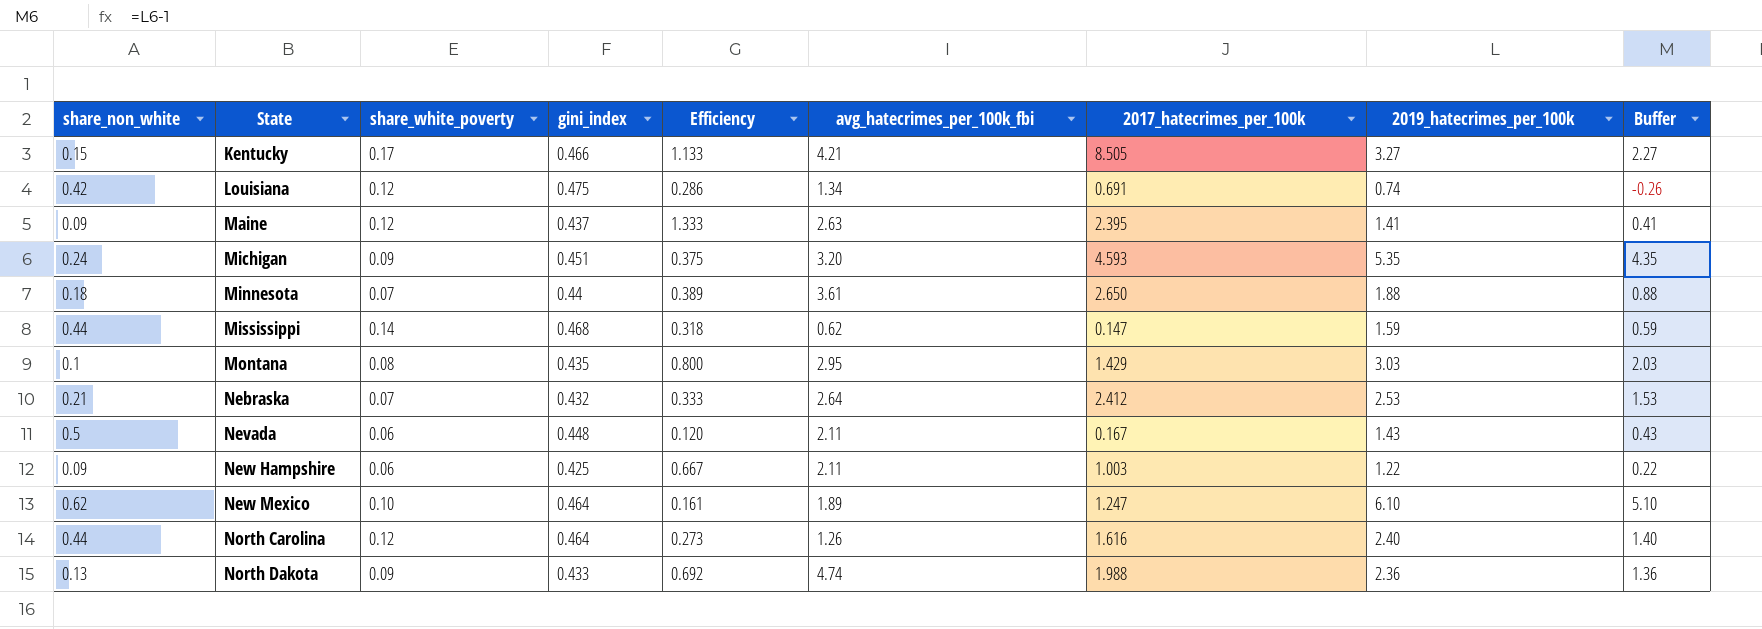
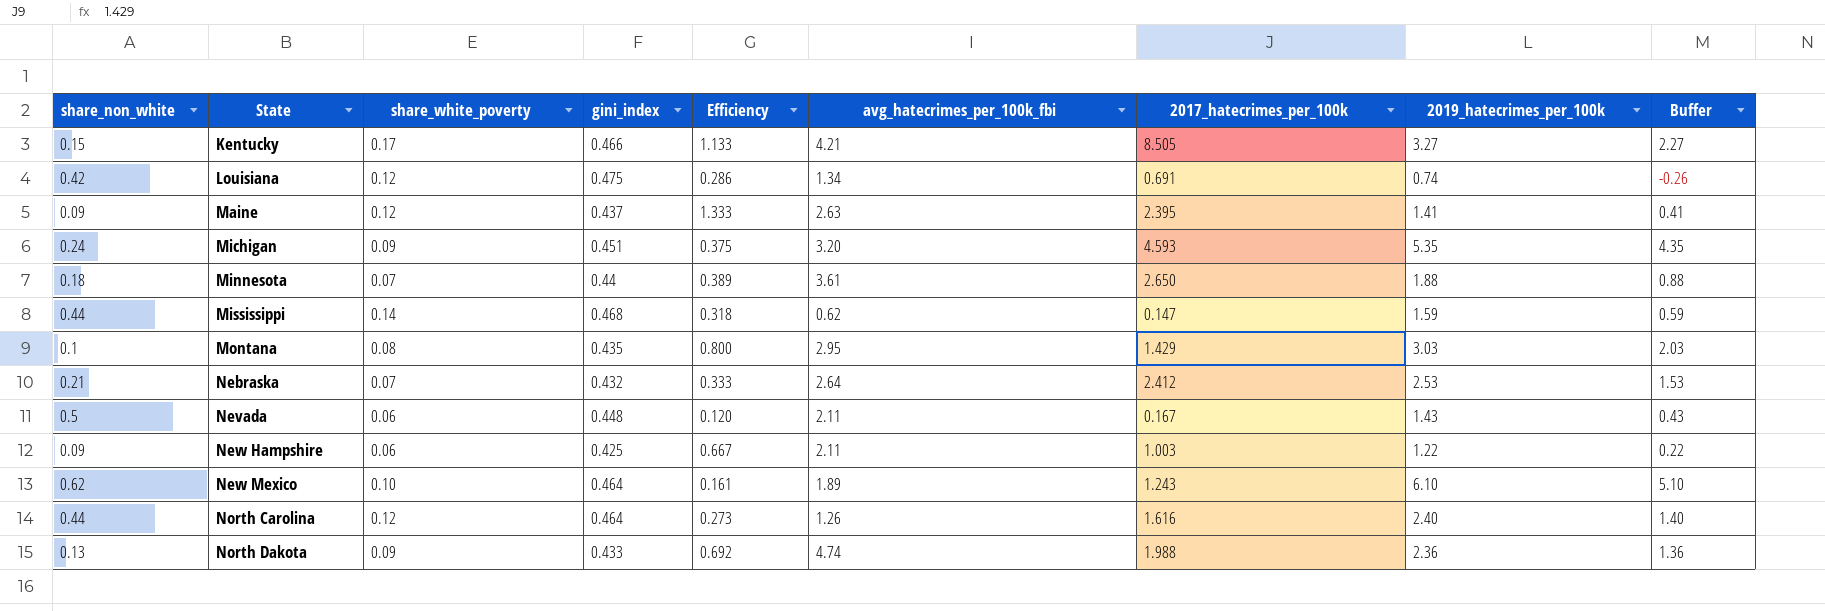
New Mexico | 2017_hatecrimes_per_100k: 1.247 -> 1.243

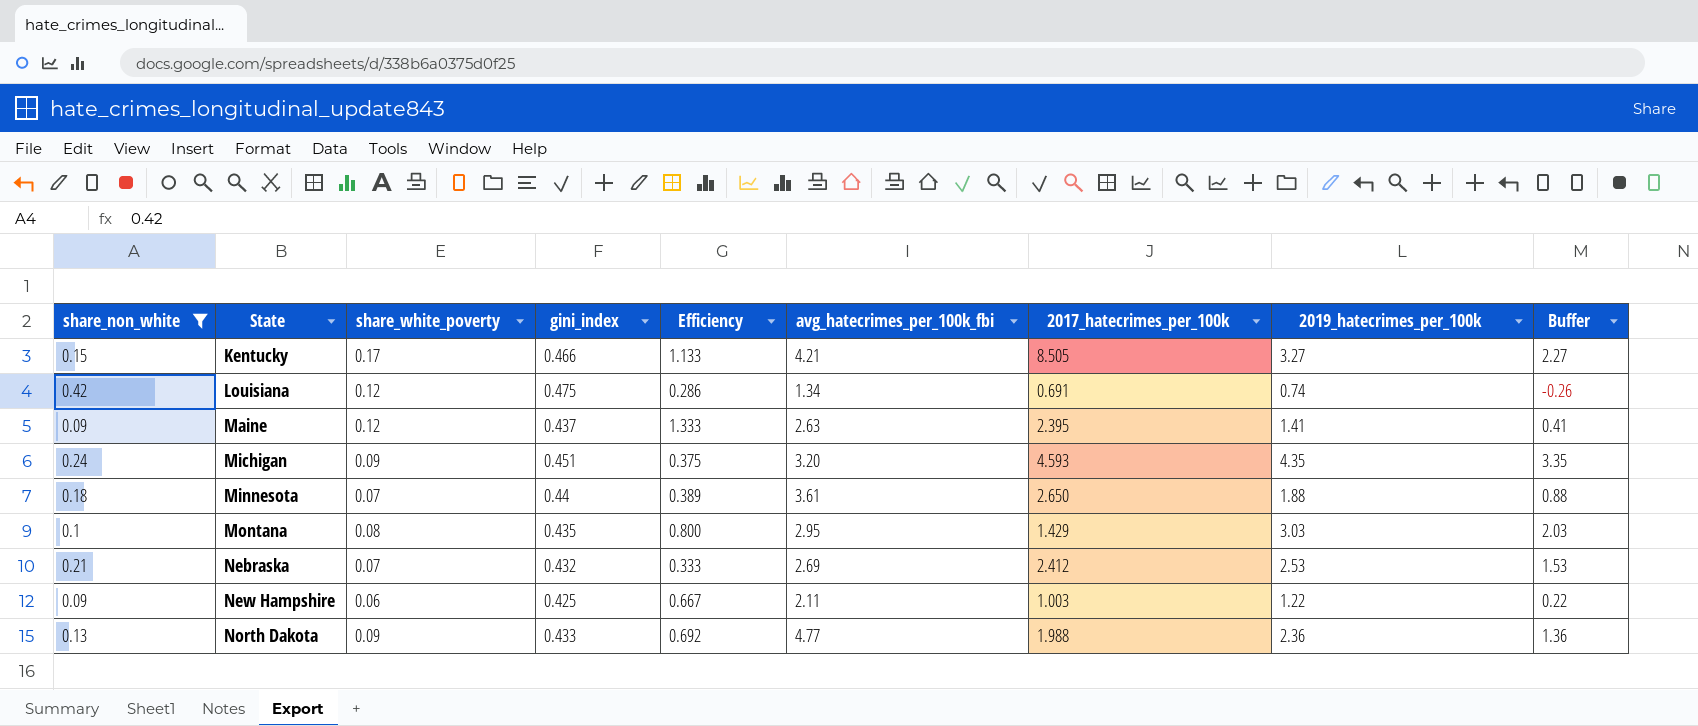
filter: none -> share_non_white <= 0.42
Michigan | 2019_hatecrimes_per_100k: 5.35 -> 4.35
Michigan | Buffer: 4.35 -> 3.35
Nebraska | avg_hatecrimes_per_100k_fbi: 2.64 -> 2.69
North Dakota | avg_hatecrimes_per_100k_fbi: 4.74 -> 4.77

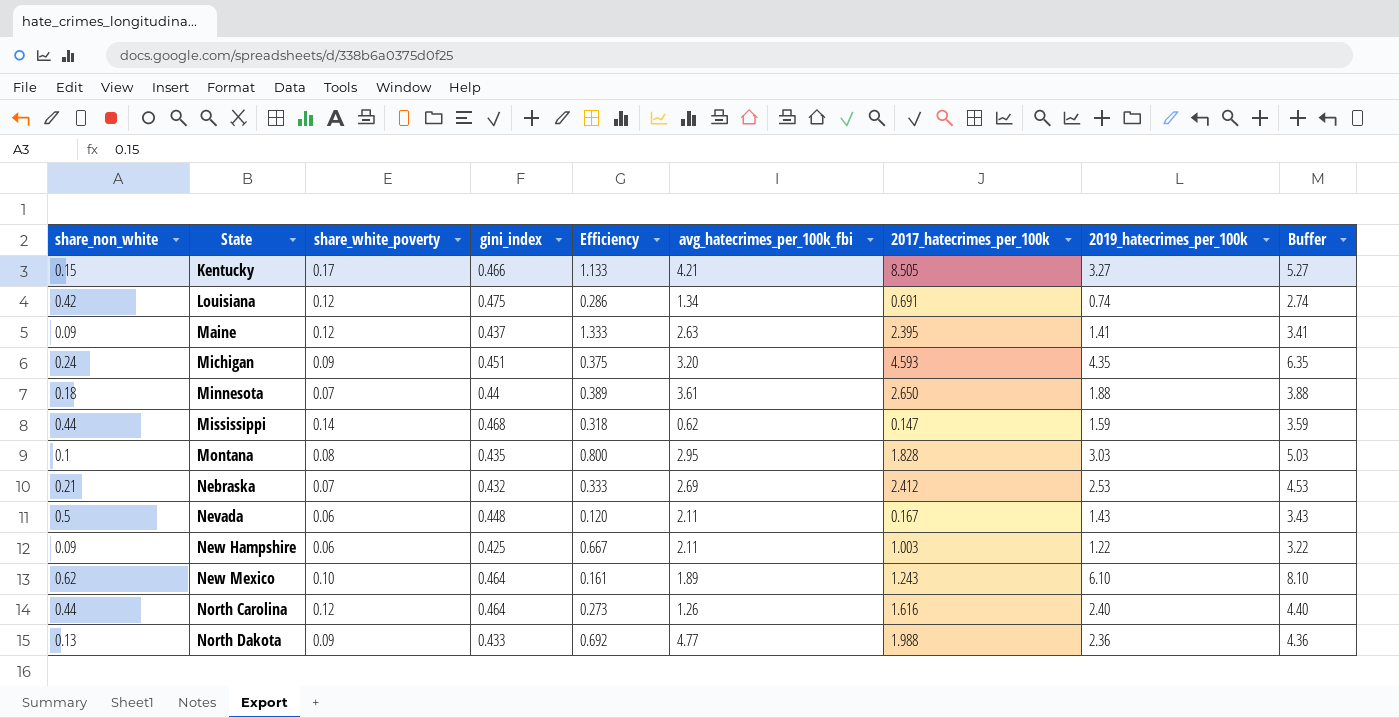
filter: share_non_white <= 0.42 -> none
column Buffer | formula: [2019_hatecrimes_per_100k] - 1 -> [2019_hatecrimes_per_100k] + 2
Montana | 2017_hatecrimes_per_100k: 1.429 -> 1.828

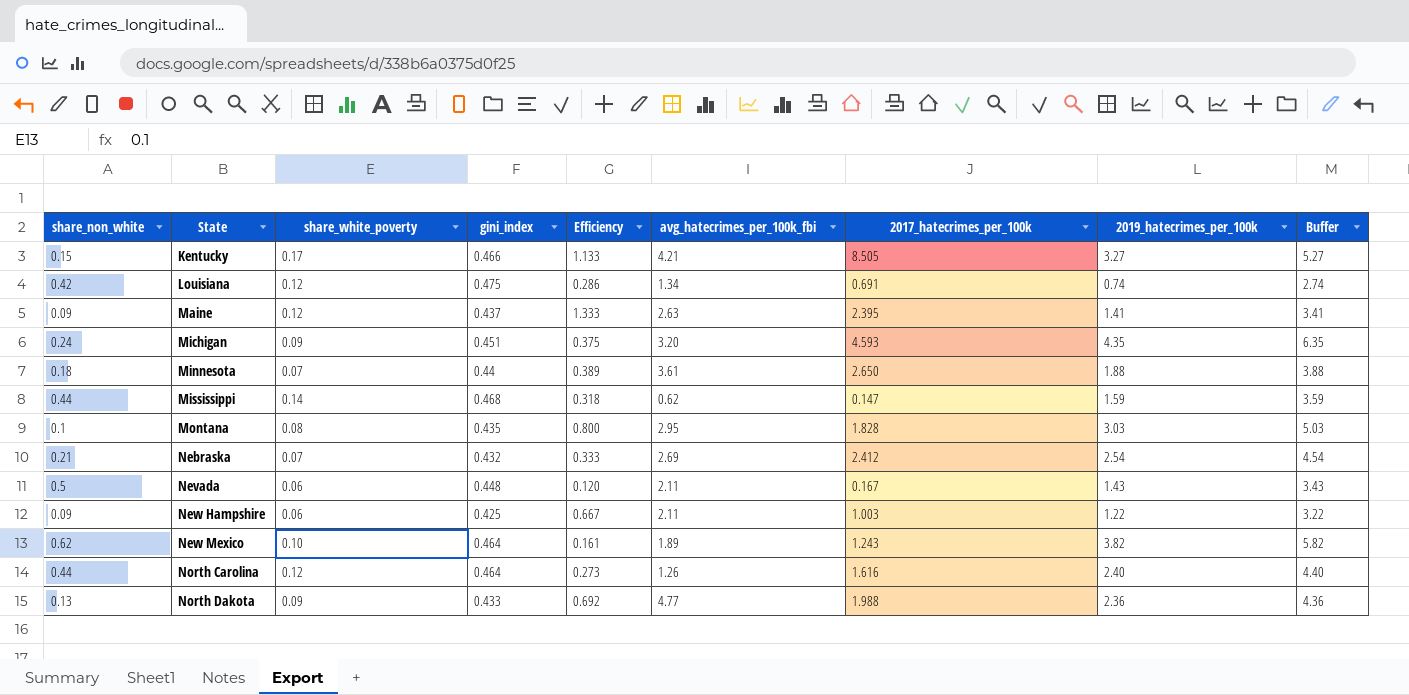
Nebraska | 2019_hatecrimes_per_100k: 2.53 -> 2.54
Nebraska | Buffer: 4.53 -> 4.54
New Mexico | 2019_hatecrimes_per_100k: 6.10 -> 3.82
New Mexico | Buffer: 8.10 -> 5.82

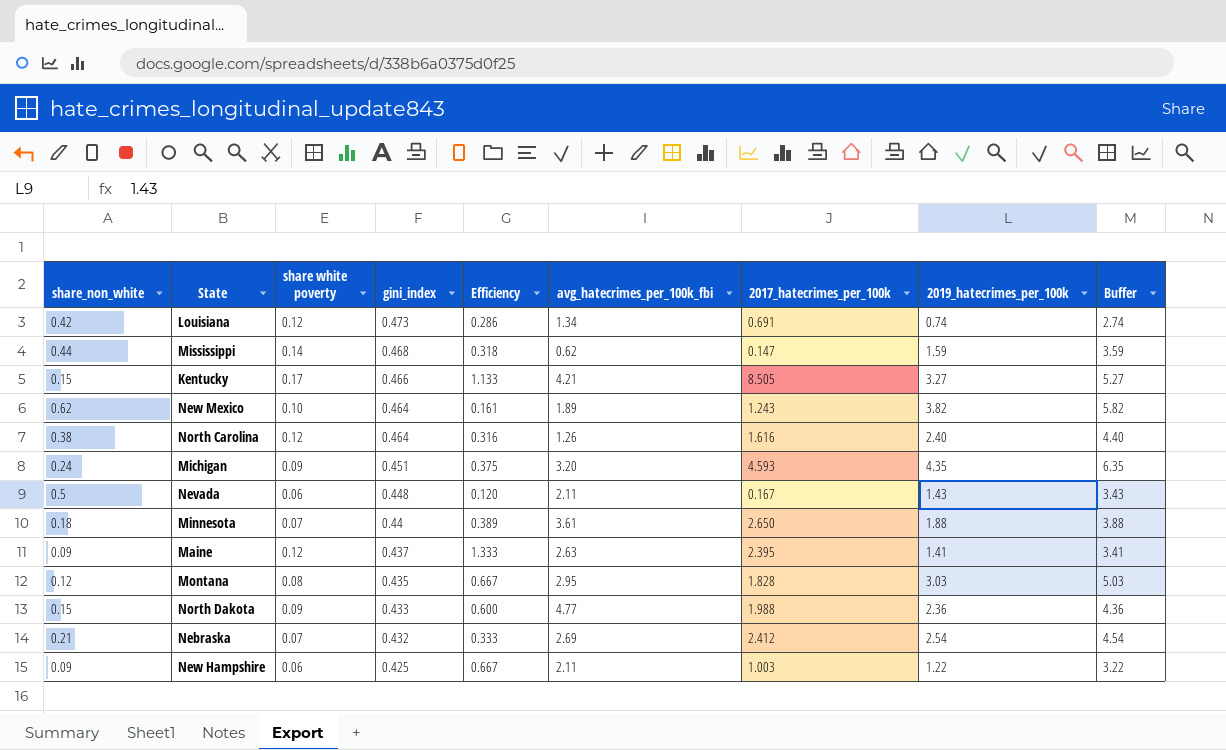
row order: State ascending -> gini_index descending
column name: share_white_poverty -> share white poverty
Louisiana | gini_index: 0.475 -> 0.473
North Carolina | share_non_white: 0.44 -> 0.38
North Carolina | Efficiency: 0.273 -> 0.316
Montana | share_non_white: 0.1 -> 0.12
Montana | Efficiency: 0.800 -> 0.667
North Dakota | share_non_white: 0.13 -> 0.15
North Dakota | Efficiency: 0.692 -> 0.600

